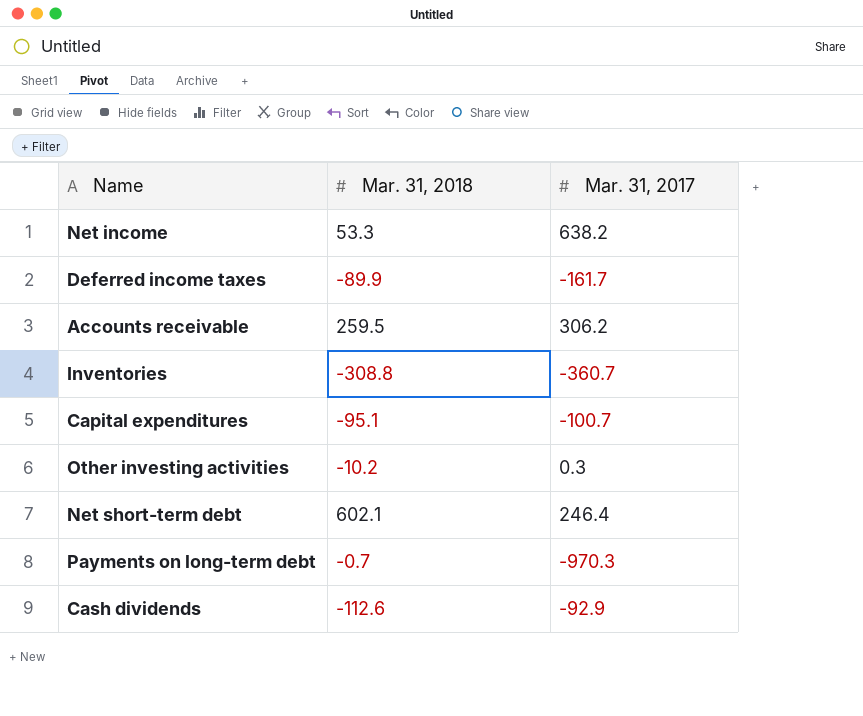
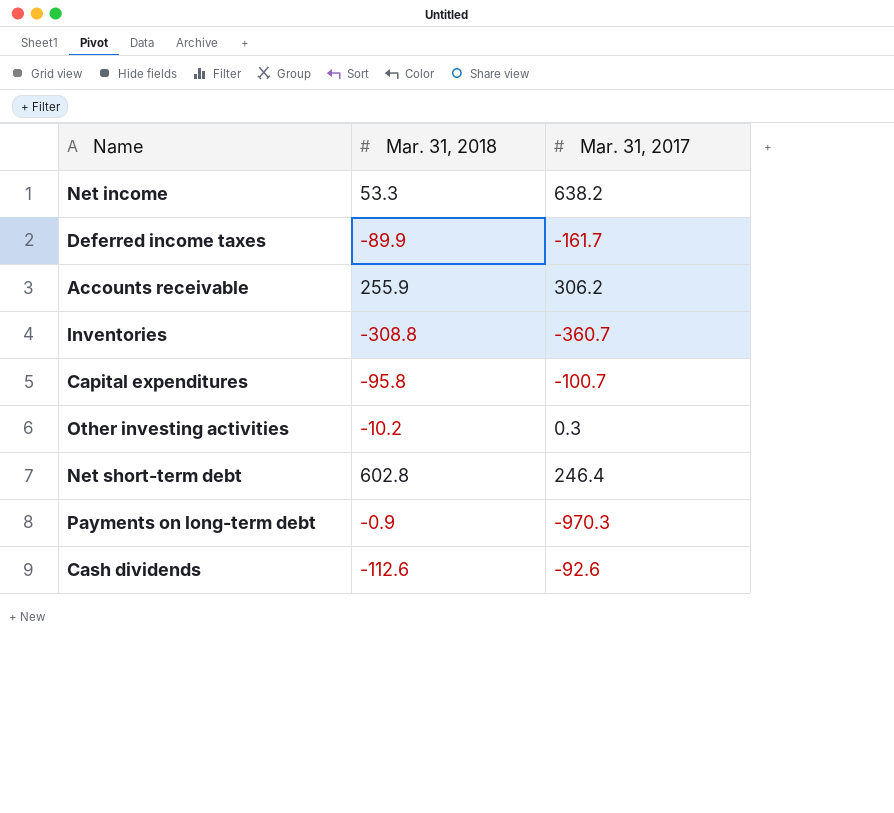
Accounts receivable | Mar. 31, 2018: 259.5 -> 255.9
Capital expenditures | Mar. 31, 2018: -95.1 -> -95.8
Net short-term debt | Mar. 31, 2018: 602.1 -> 602.8
Payments on long-term debt | Mar. 31, 2018: -0.7 -> -0.9
Cash dividends | Mar. 31, 2017: -92.9 -> -92.6

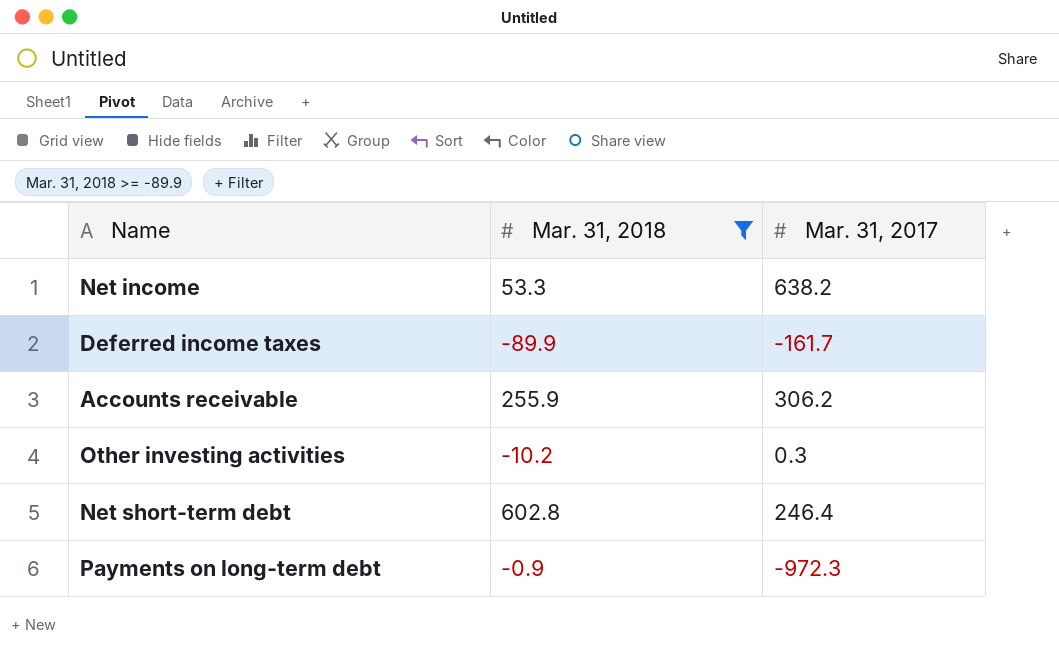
filter: none -> Mar. 31, 2018 >= -89.9
Payments on long-term debt | Mar. 31, 2017: -970.3 -> -972.3

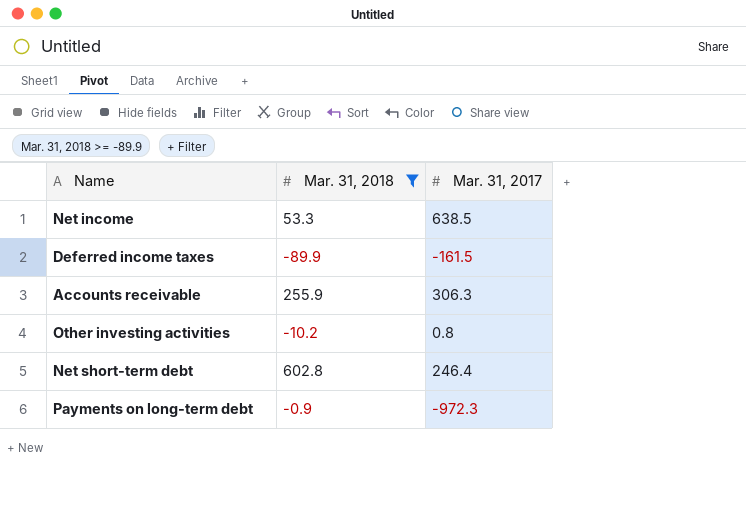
Net income | Mar. 31, 2017: 638.2 -> 638.5
Deferred income taxes | Mar. 31, 2017: -161.7 -> -161.5
Accounts receivable | Mar. 31, 2017: 306.2 -> 306.3
Other investing activities | Mar. 31, 2017: 0.3 -> 0.8

